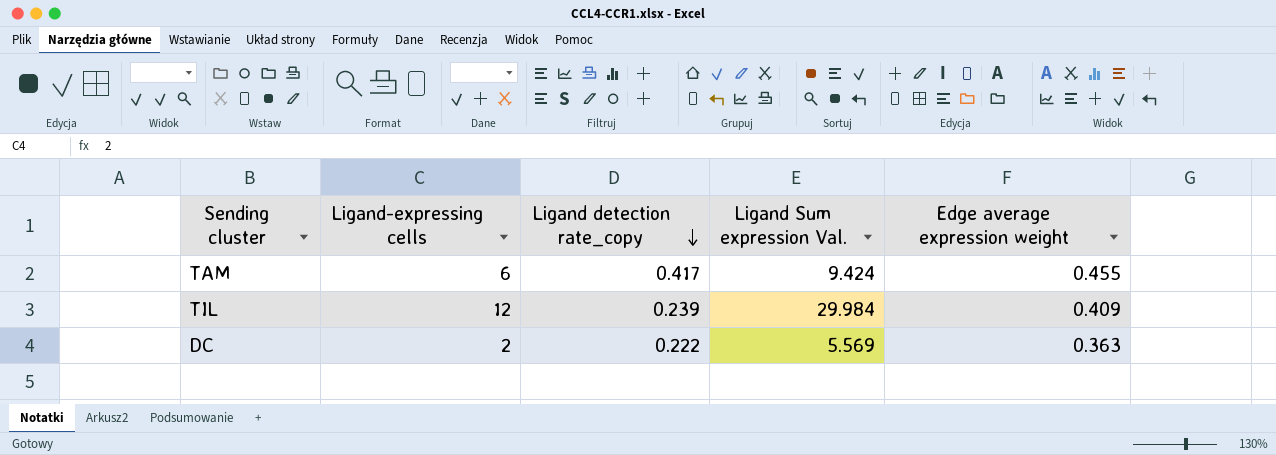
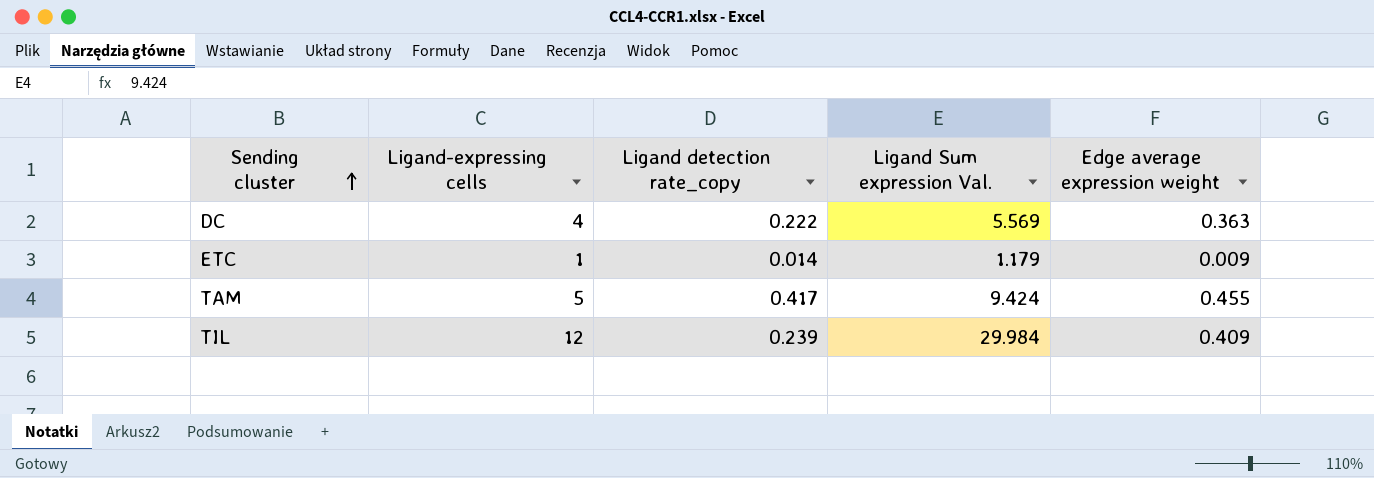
row order: Ligand detection rate_copy descending -> Sending cluster ascending
DC | Ligand-expressing cells: 2 -> 4
row ETC: none -> 1 | 0.014 | 1.179 | 0.009
TAM | Ligand-expressing cells: 6 -> 5

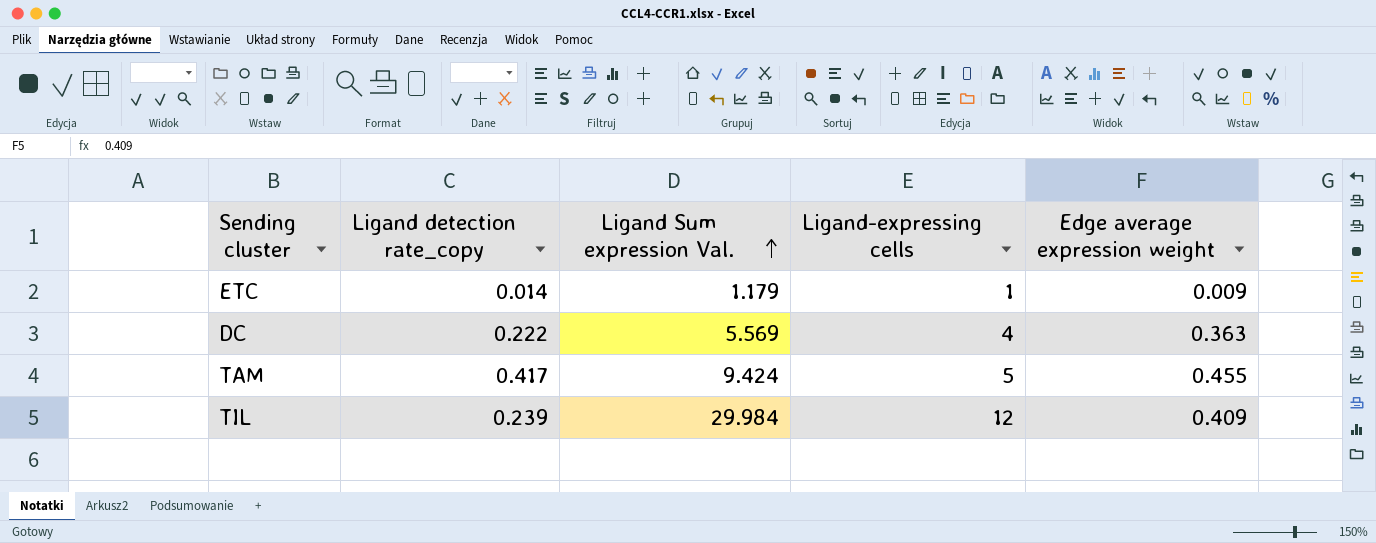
row order: Sending cluster ascending -> Ligand Sum expression Val. ascending
column Ligand-expressing cells | position: 2 -> 4

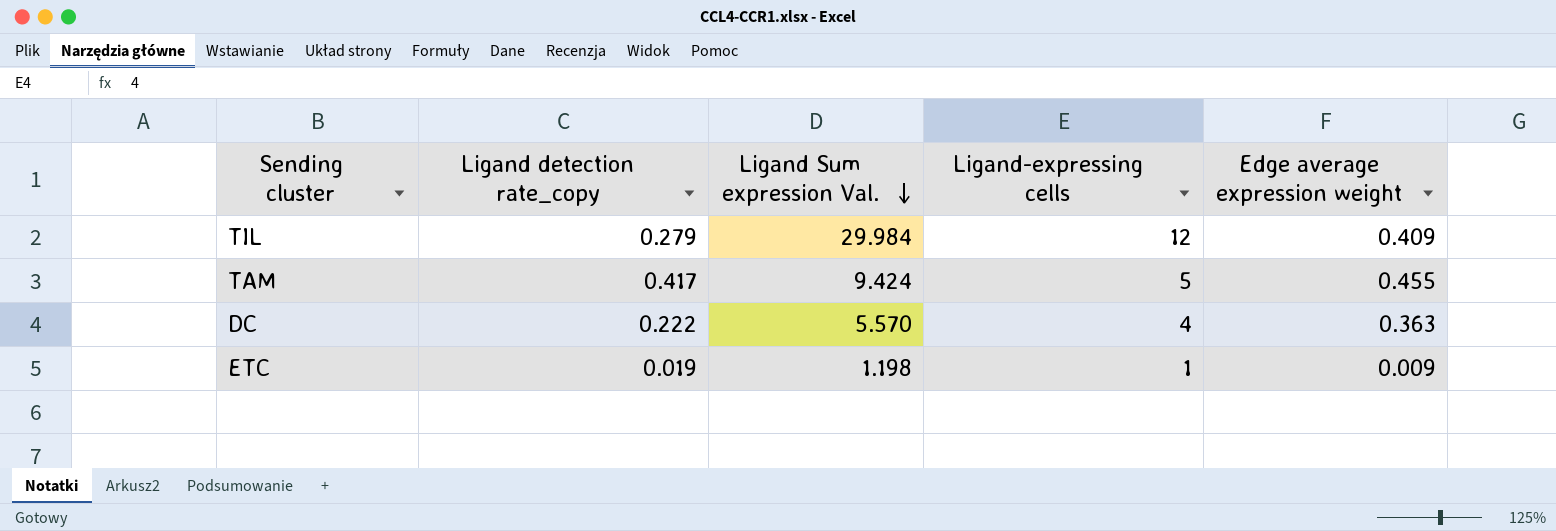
row order: Ligand Sum expression Val. ascending -> Ligand Sum expression Val. descending
TIL | Ligand detection rate_copy: 0.239 -> 0.279
DC | Ligand Sum expression Val.: 5.569 -> 5.570
ETC | Ligand detection rate_copy: 0.014 -> 0.019
ETC | Ligand Sum expression Val.: 1.179 -> 1.198

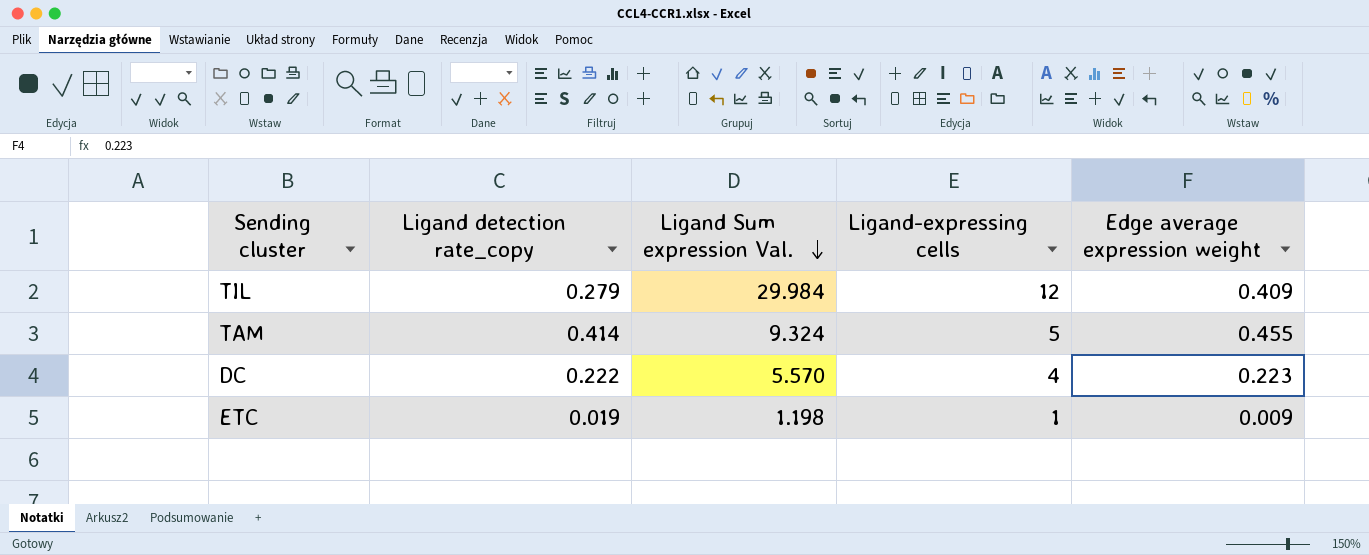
TAM | Ligand detection rate_copy: 0.417 -> 0.414
TAM | Ligand Sum expression Val.: 9.424 -> 9.324
DC | Edge average expression weight: 0.363 -> 0.223

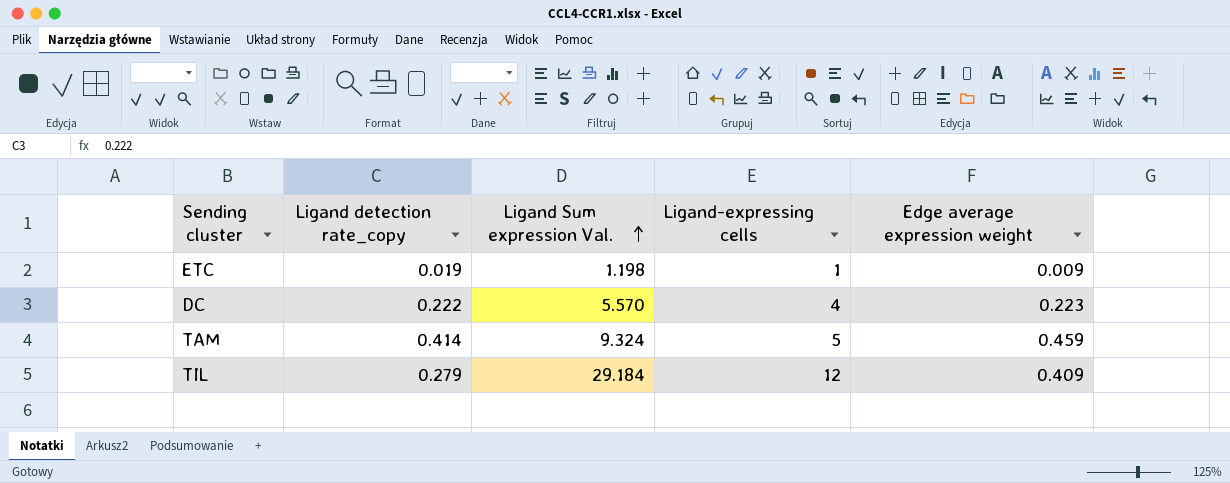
row order: Ligand Sum expression Val. descending -> Ligand Sum expression Val. ascending
TAM | Edge average expression weight: 0.455 -> 0.459
TIL | Ligand Sum expression Val.: 29.984 -> 29.184

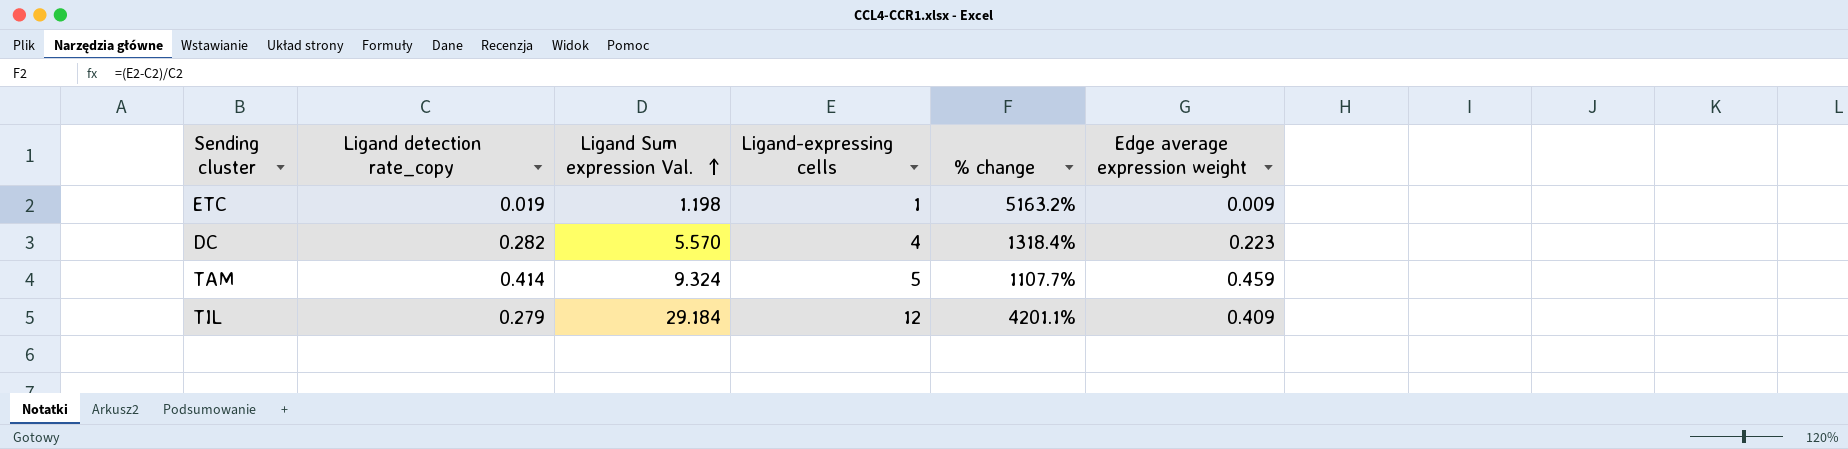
column % change | formula: none -> ([Ligand-expressing cells] - [Ligand detection rate_copy]) / [Ligand detection rate_copy]
DC | Ligand detection rate_copy: 0.222 -> 0.282

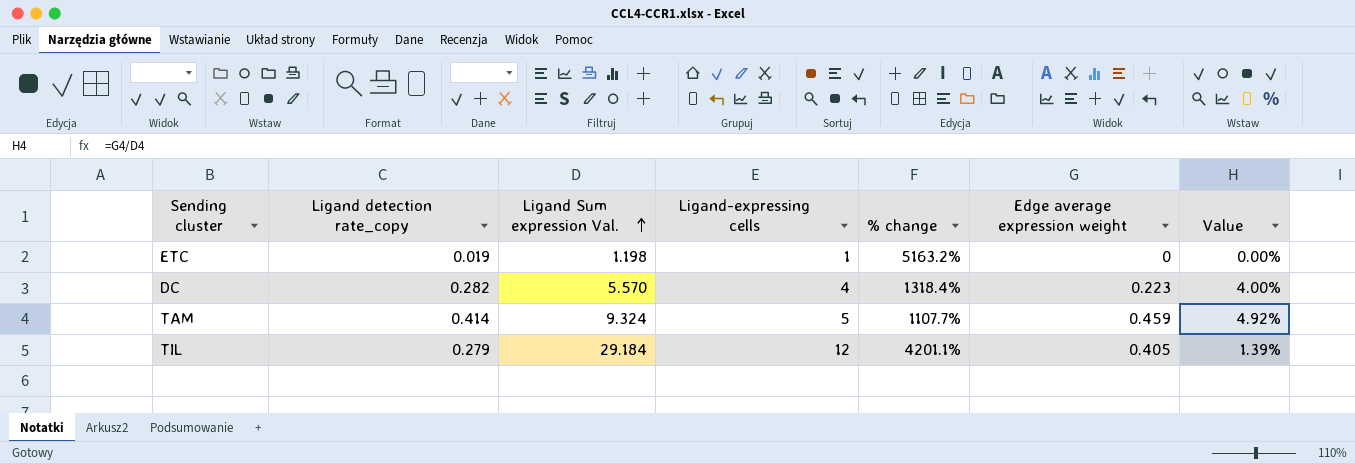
column Value | formula: none -> [Edge average expression weight] / [Ligand Sum expression Val.]
ETC | Edge average expression weight: 0.009 -> 0
TIL | Edge average expression weight: 0.409 -> 0.405

